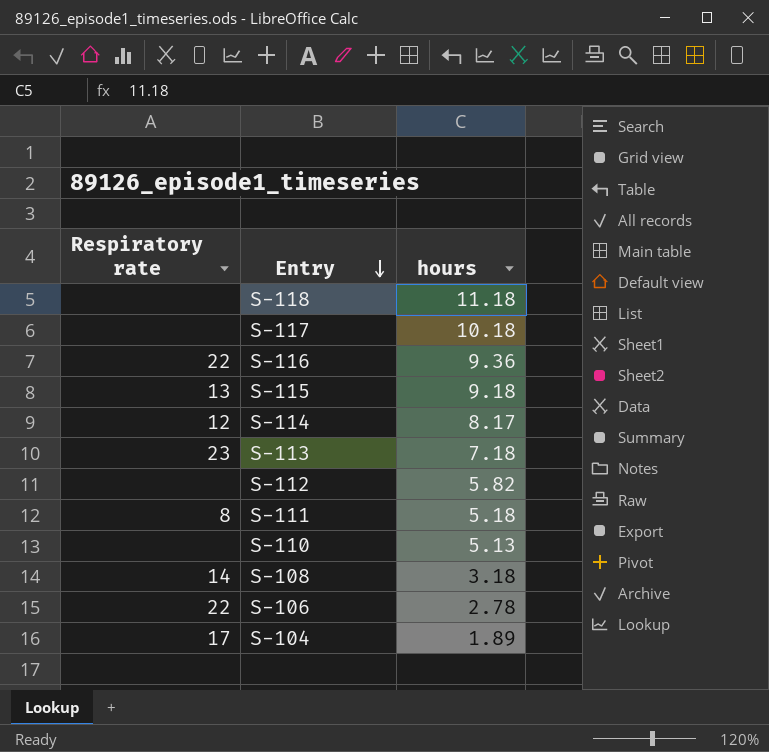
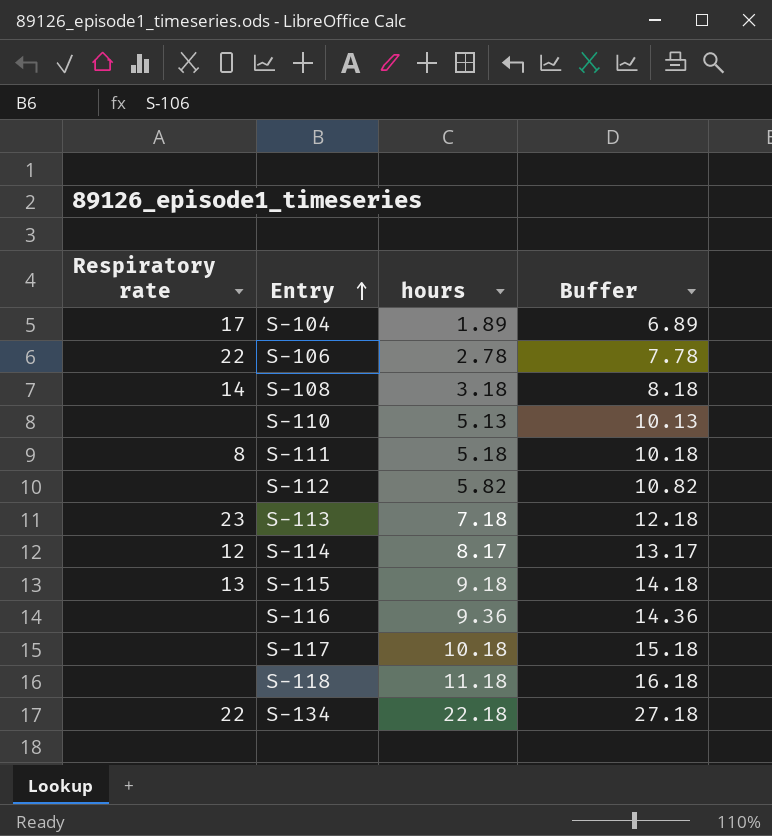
row order: Entry descending -> Entry ascending
column Buffer | formula: none -> [hours] + 5
S-116 | Respiratory rate: 22 -> none
row S-134: none -> 22 | 22.18 | 27.18

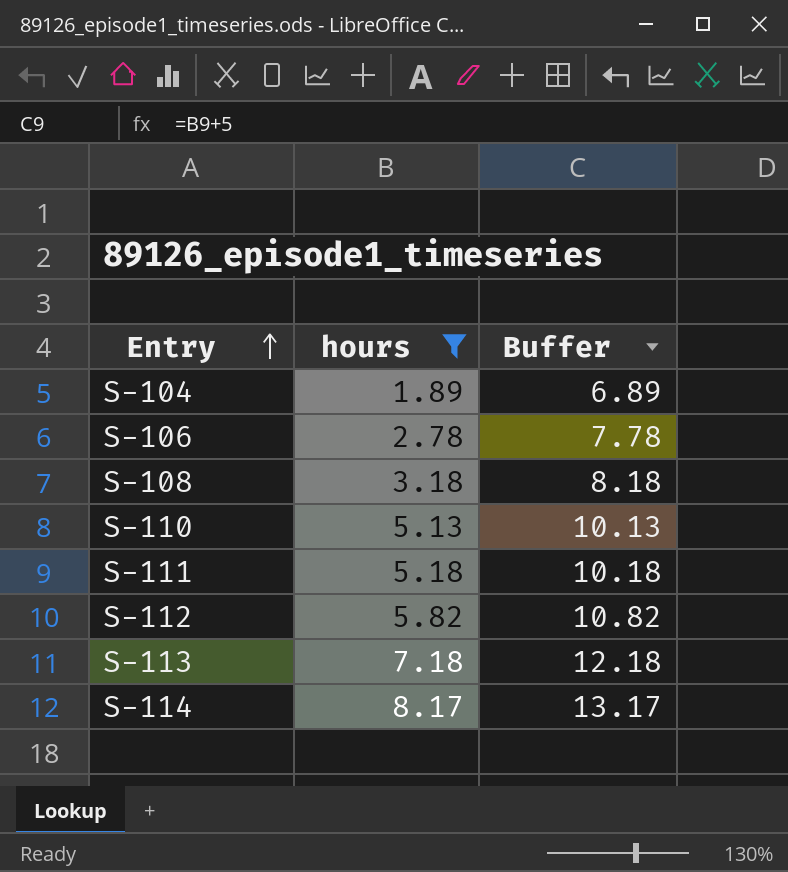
filter: none -> hours <= 8.17
column Respiratory rate | position: 1 -> none

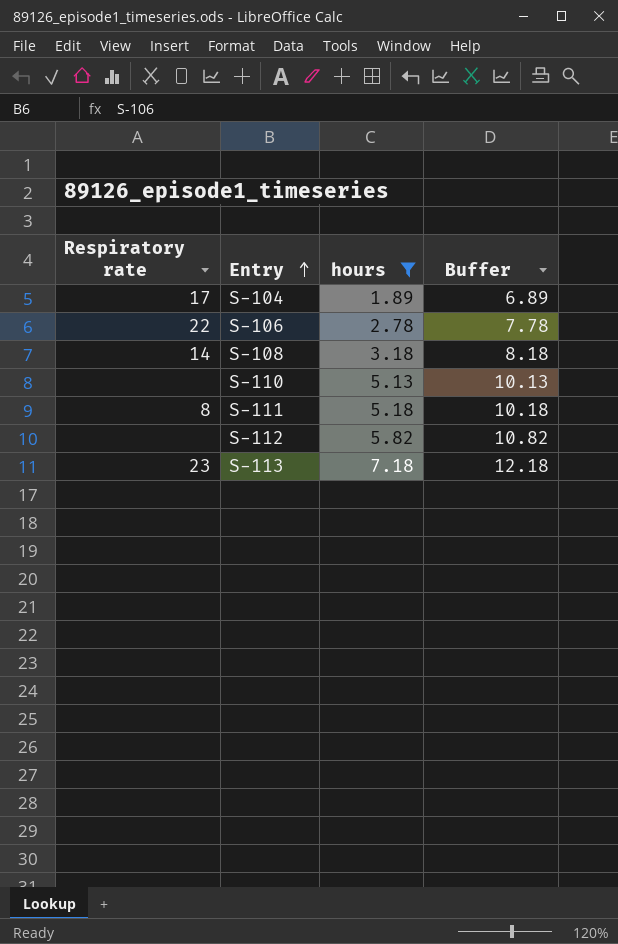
column Respiratory rate | position: none -> 1
row S-114: 8.17 | 13.17 -> none

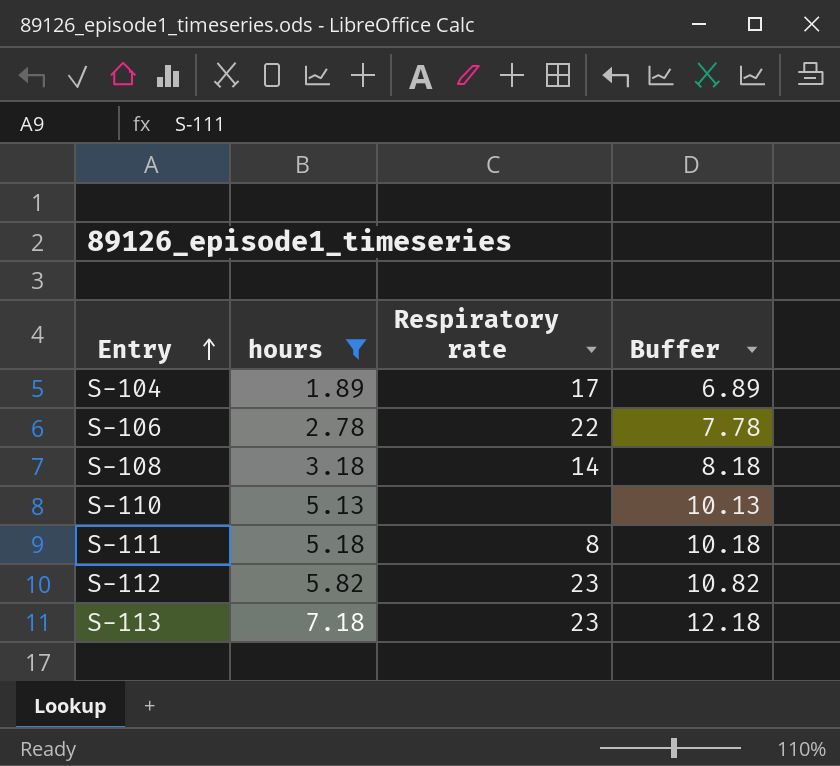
column Respiratory rate | position: 1 -> 3
S-112 | Respiratory rate: none -> 23

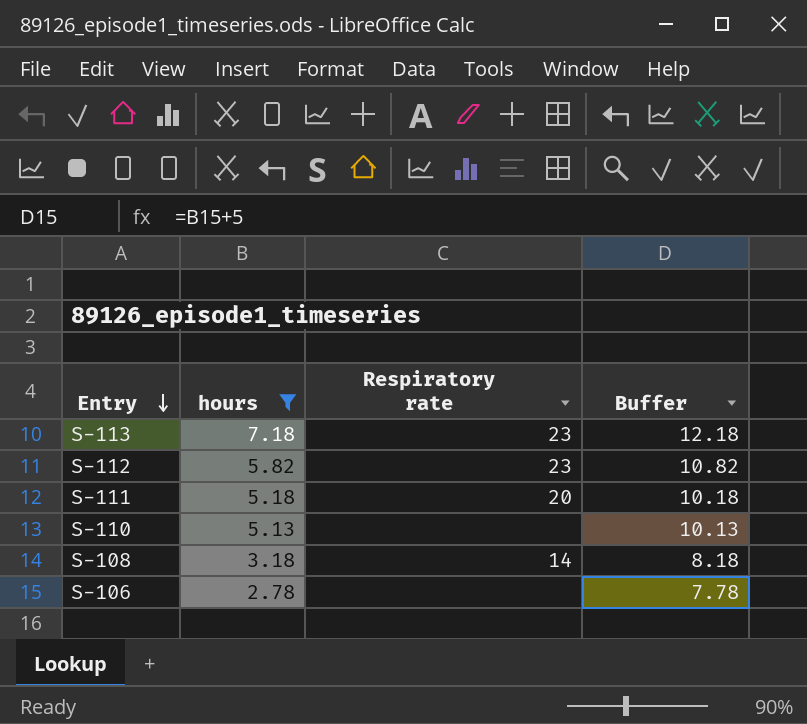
row order: Entry ascending -> Entry descending
row S-104: 1.89 | 17 | 6.89 -> none
S-111 | Respiratory rate: 8 -> 20
S-106 | Respiratory rate: 22 -> none

